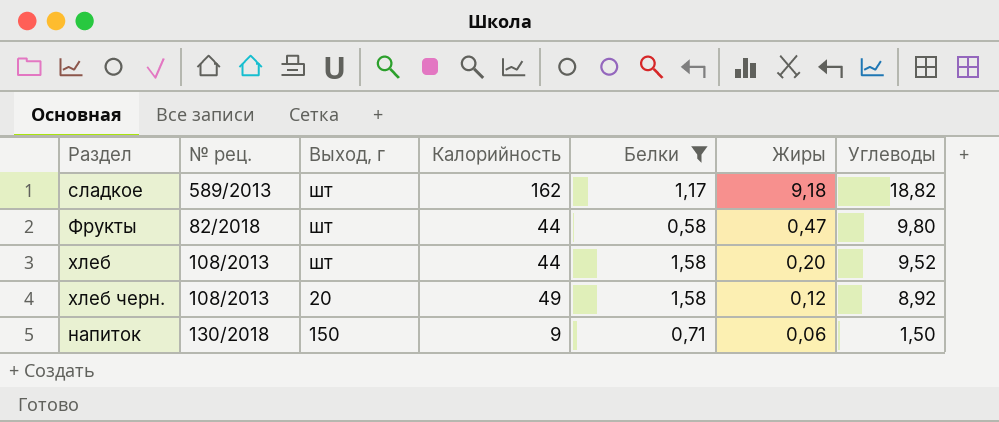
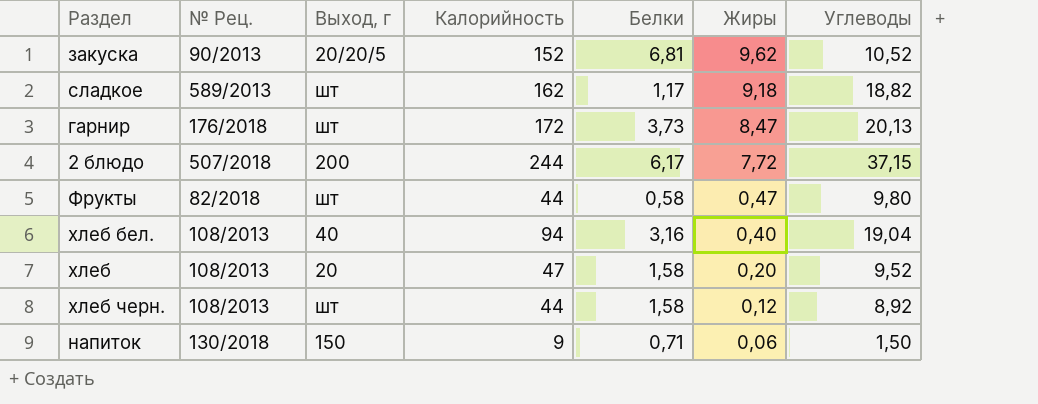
filter: Белки <= 1,58 -> none
column name: № рец. -> № Рец.
хлеб | Выход, г: шт -> 20
хлеб | Калорийность: 44 -> 47
хлеб черн. | Выход, г: 20 -> шт
хлеб черн. | Калорийность: 49 -> 44

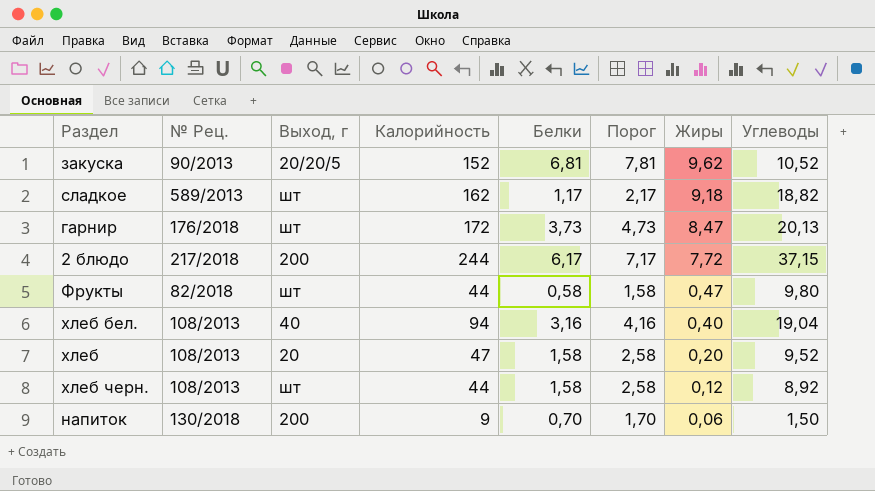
column Порог | formula: none -> [Белки] + 1
2 блюдо | № Рец.: 507/2018 -> 217/2018
напиток | Выход, г: 150 -> 200
напиток | Белки: 0,71 -> 0,70

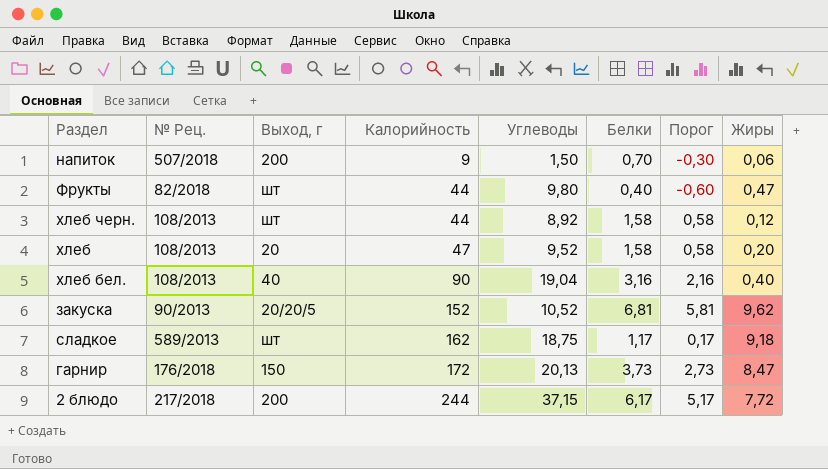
row order: Жиры descending -> Калорийность ascending
column Углеводы | position: 8 -> 5
column Порог | formula: [Белки] + 1 -> [Белки] - 1
напиток | № Рец.: 130/2018 -> 507/2018
Фрукты | Белки: 0,58 -> 0,40
хлеб бел. | Калорийность: 94 -> 90
сладкое | Углеводы: 18,82 -> 18,75
гарнир | Выход, г: шт -> 150

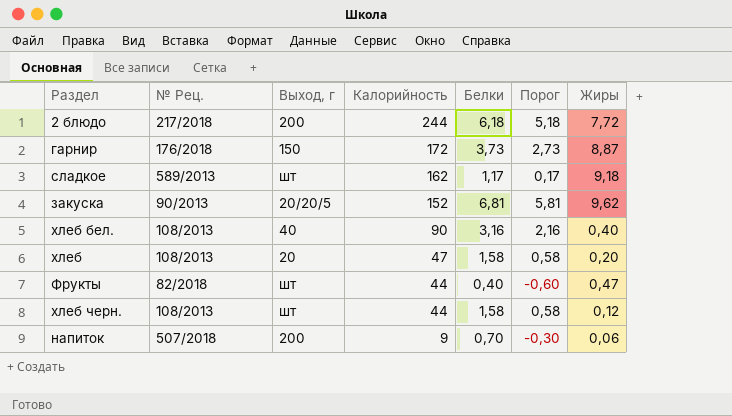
row order: Калорийность ascending -> Калорийность descending
column Углеводы | position: 5 -> none
2 блюдо | Белки: 6,17 -> 6,18
2 блюдо | Порог: 5,17 -> 5,18
гарнир | Жиры: 8,47 -> 8,87

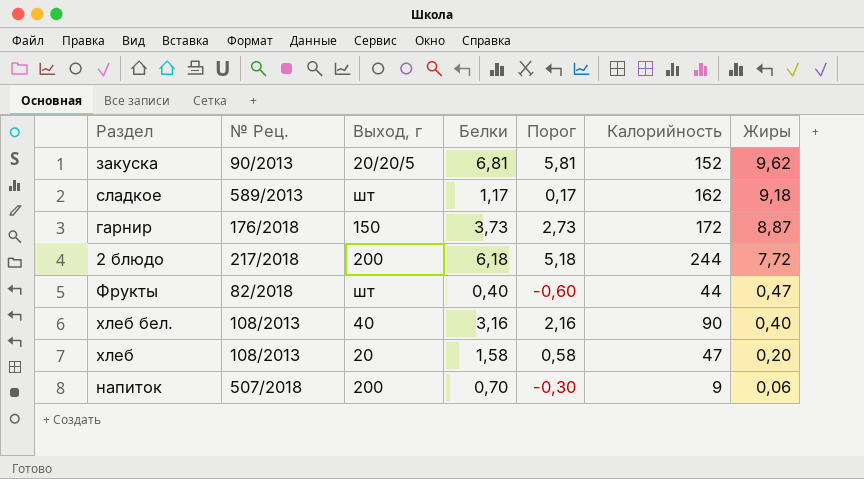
row order: Калорийность descending -> Жиры descending
column Калорийность | position: 4 -> 6
row хлеб черн.: 108/2013 | шт | 44 | 1,58 | 0,58 | 0,12 -> none

